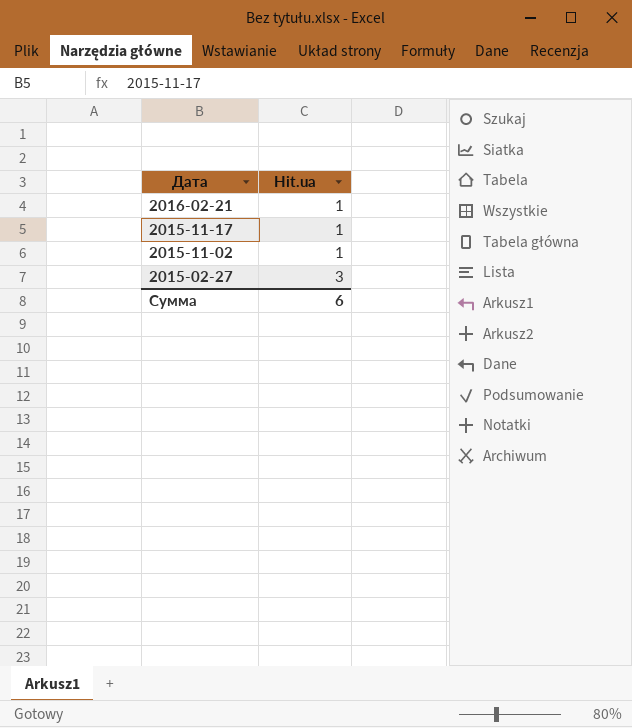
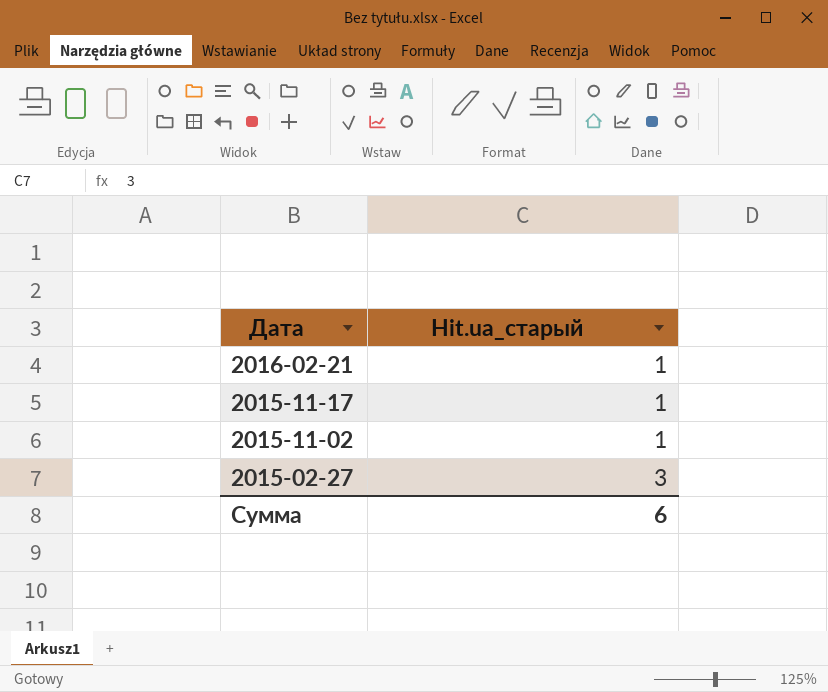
column name: Hit.ua -> Hit.ua_старый

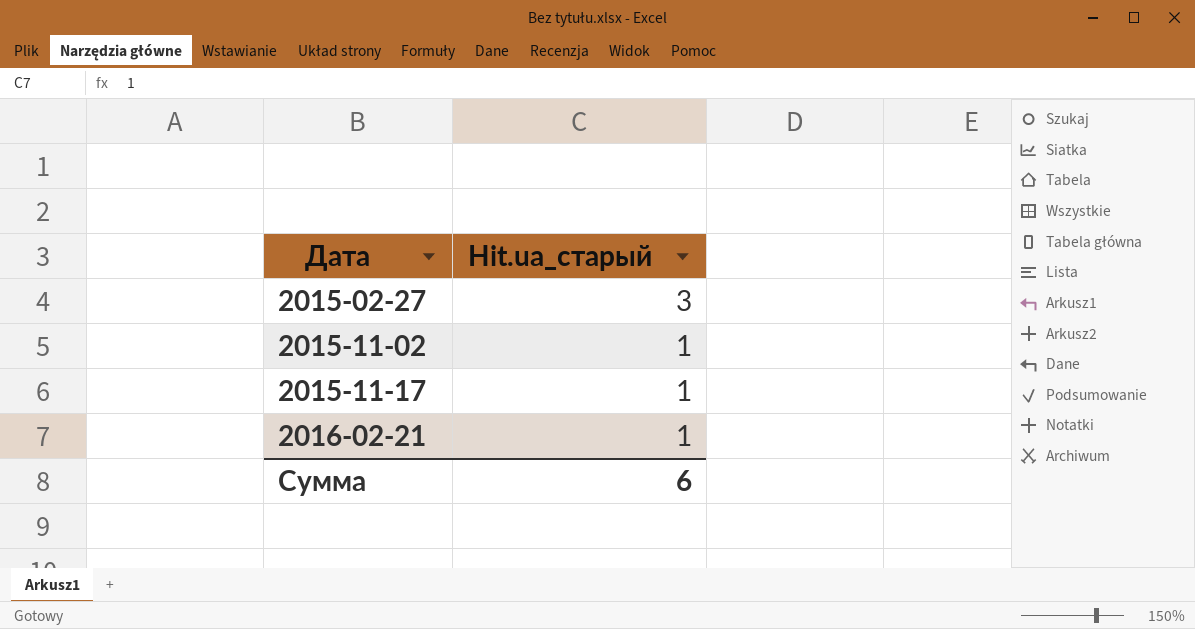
row order: Дата descending -> Дата ascending

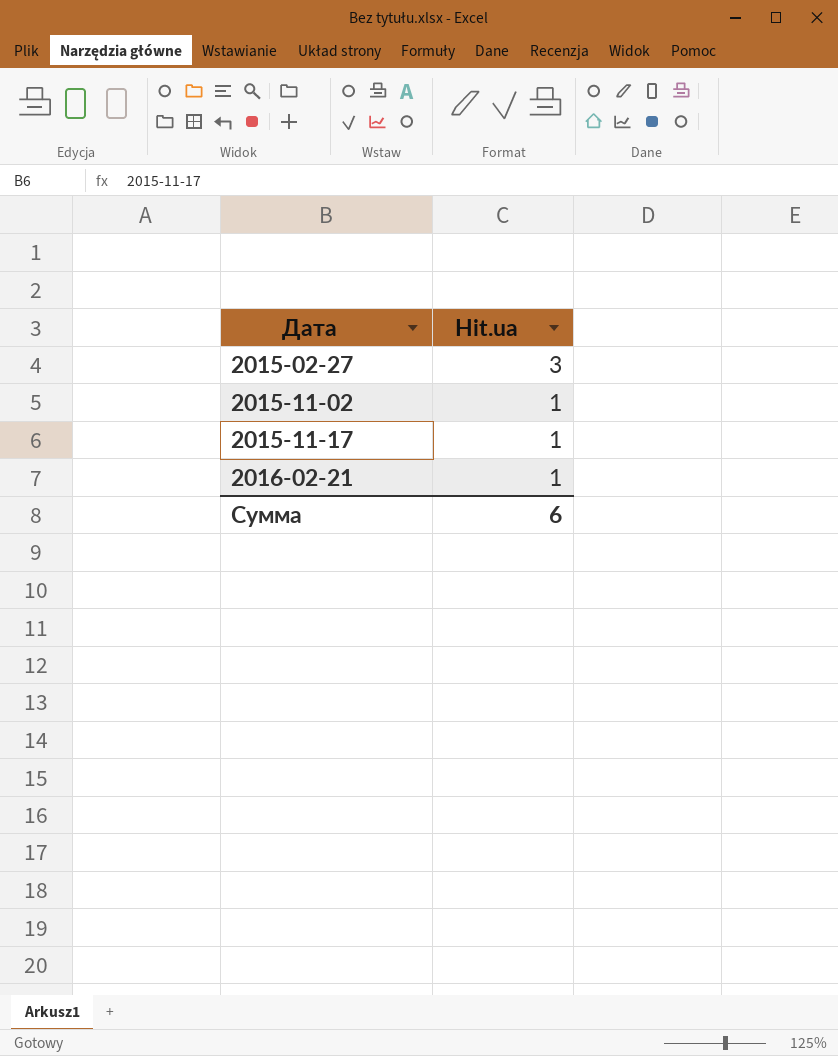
column name: Hit.ua_старый -> Hit.ua

